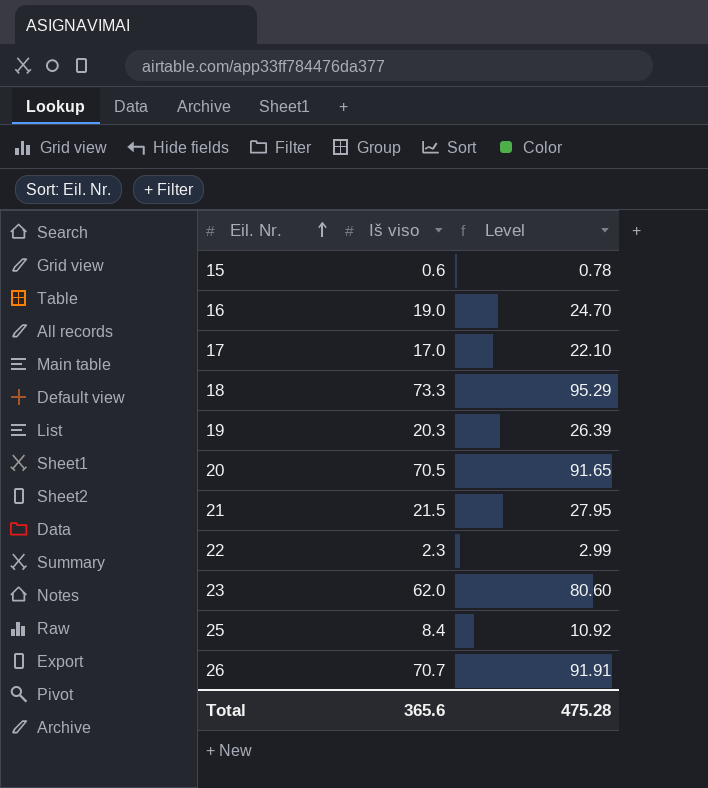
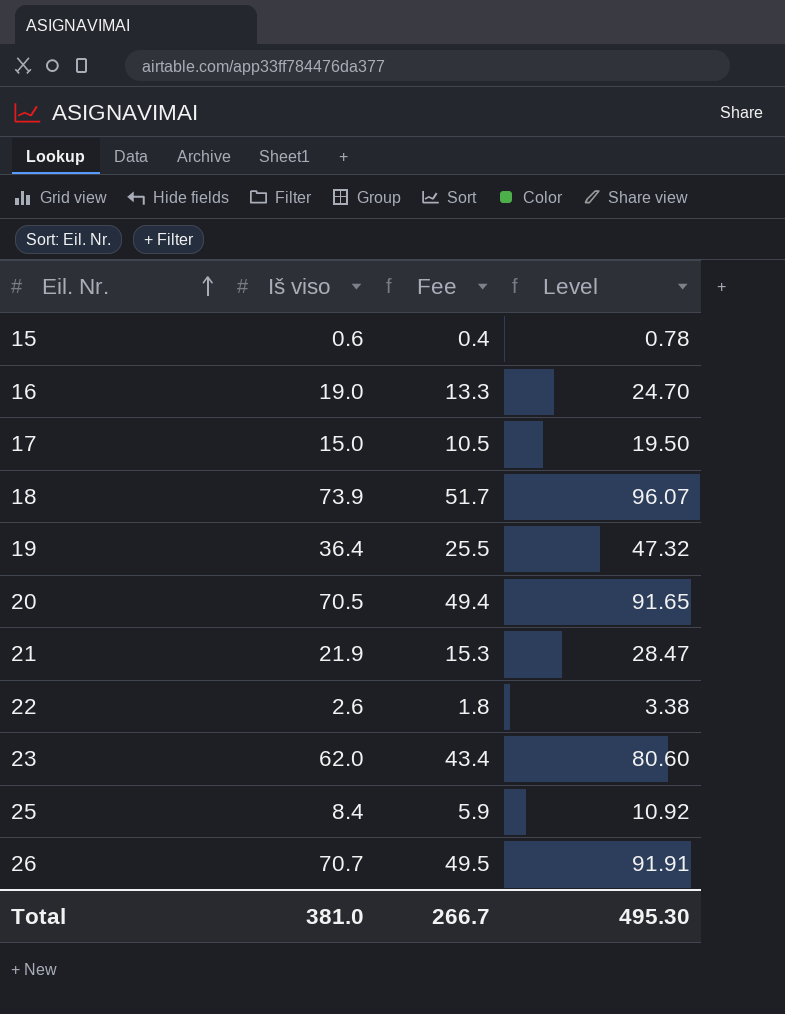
column Fee | formula: none -> [Iš viso] * 0.7
17 | Iš viso: 17.0 -> 15.0
17 | Level: 22.10 -> 19.50
18 | Iš viso: 73.3 -> 73.9
18 | Level: 95.29 -> 96.07
19 | Iš viso: 20.3 -> 36.4
19 | Level: 26.39 -> 47.32
21 | Iš viso: 21.5 -> 21.9
21 | Level: 27.95 -> 28.47
22 | Iš viso: 2.3 -> 2.6
22 | Level: 2.99 -> 3.38
Total | Iš viso: 365.6 -> 381.0
Total | Level: 475.28 -> 495.30

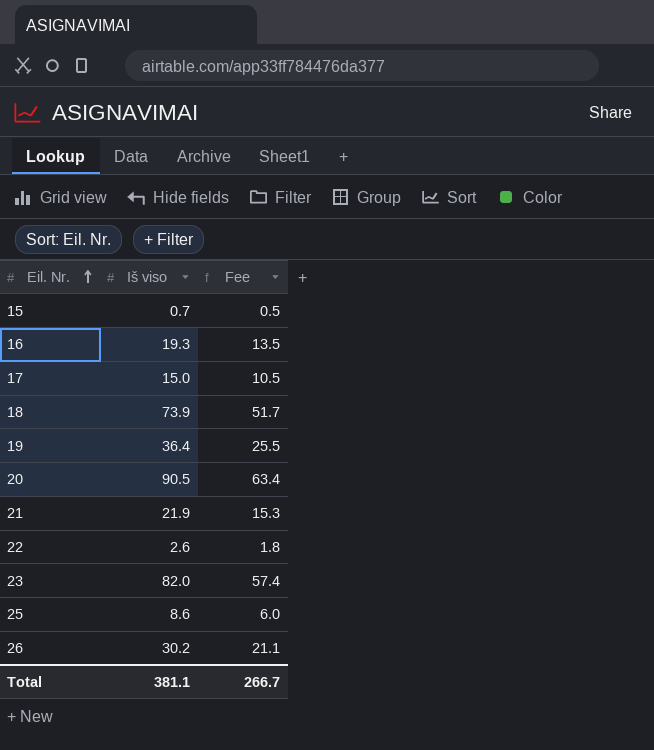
column Level | formula: [Iš viso] * 1.3 -> none
15 | Iš viso: 0.6 -> 0.7
15 | Fee: 0.4 -> 0.5
16 | Iš viso: 19.0 -> 19.3
16 | Fee: 13.3 -> 13.5
20 | Iš viso: 70.5 -> 90.5
20 | Fee: 49.4 -> 63.4
23 | Iš viso: 62.0 -> 82.0
23 | Fee: 43.4 -> 57.4
25 | Iš viso: 8.4 -> 8.6
25 | Fee: 5.9 -> 6.0
26 | Iš viso: 70.7 -> 30.2
26 | Fee: 49.5 -> 21.1
Total | Iš viso: 381.0 -> 381.1

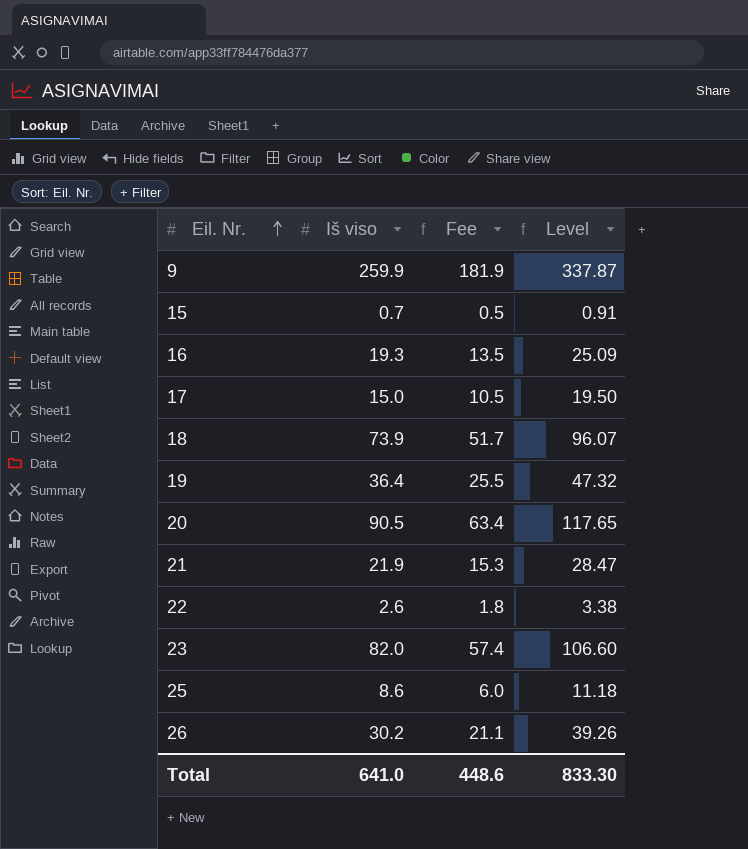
column Level | formula: none -> [Iš viso] * 1.3
row 9: none -> 259.9 | 181.9 | 337.87
Total | Iš viso: 381.1 -> 641.0
Total | Fee: 266.7 -> 448.6

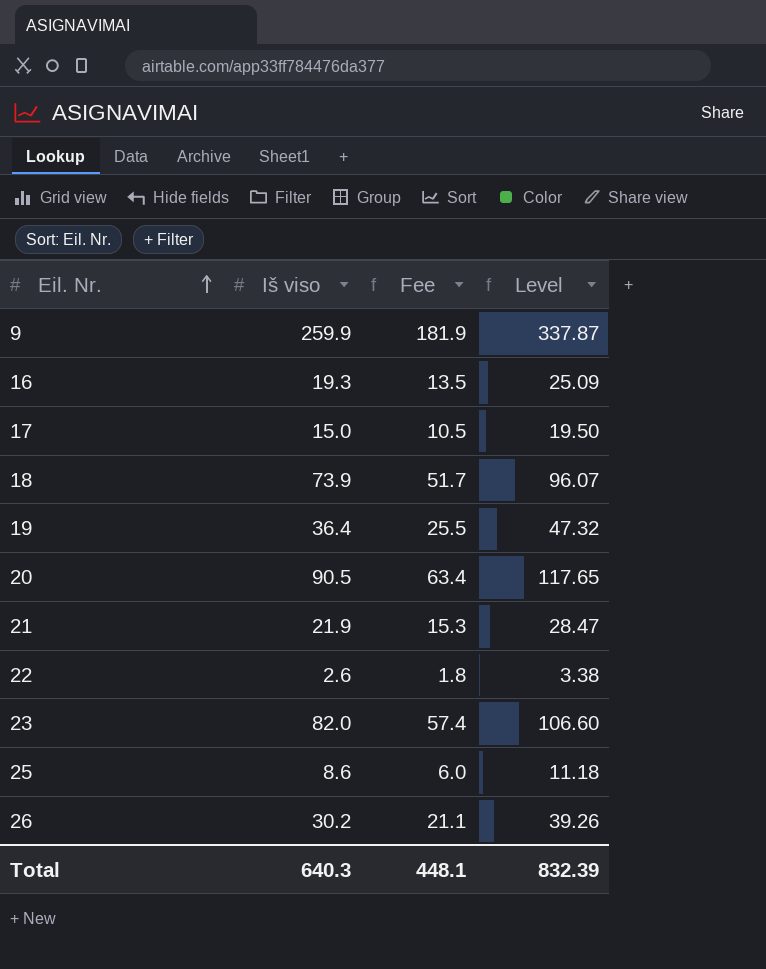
row 15: 0.7 | 0.5 | 0.91 -> none
Total | Iš viso: 641.0 -> 640.3
Total | Fee: 448.6 -> 448.1
Total | Level: 833.30 -> 832.39

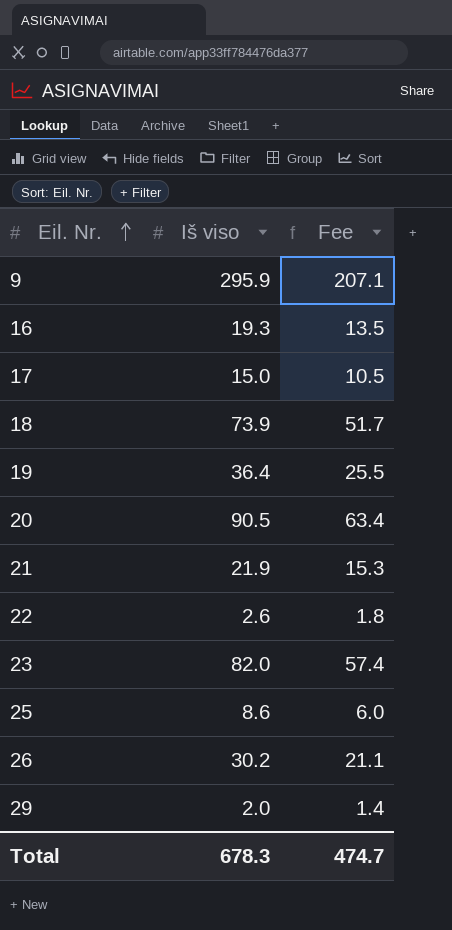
column Level | formula: [Iš viso] * 1.3 -> none
9 | Iš viso: 259.9 -> 295.9
9 | Fee: 181.9 -> 207.1
row 29: none -> 2.0 | 1.4
Total | Iš viso: 640.3 -> 678.3
Total | Fee: 448.1 -> 474.7

